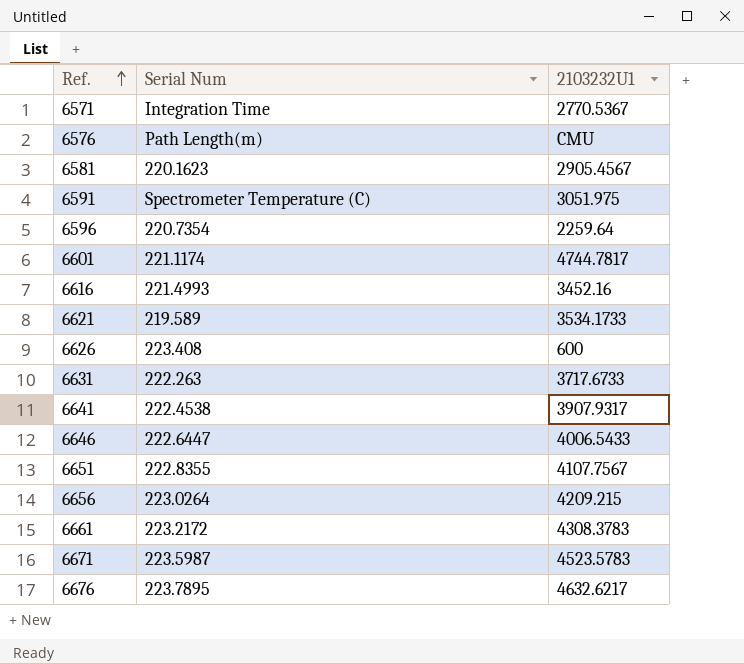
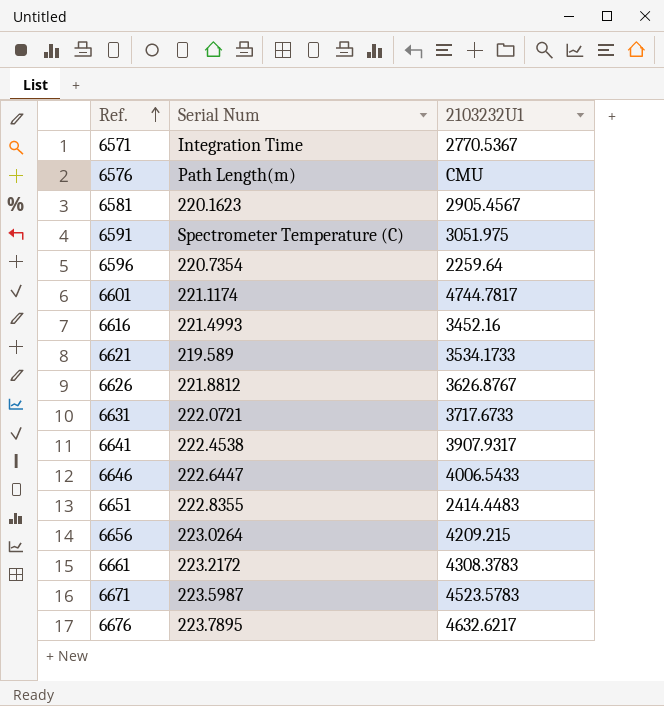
6626 | Serial Num: 223.408 -> 221.8812
6626 | 2103232U1: 600 -> 3626.8767
6631 | Serial Num: 222.263 -> 222.0721
6651 | 2103232U1: 4107.7567 -> 2414.4483

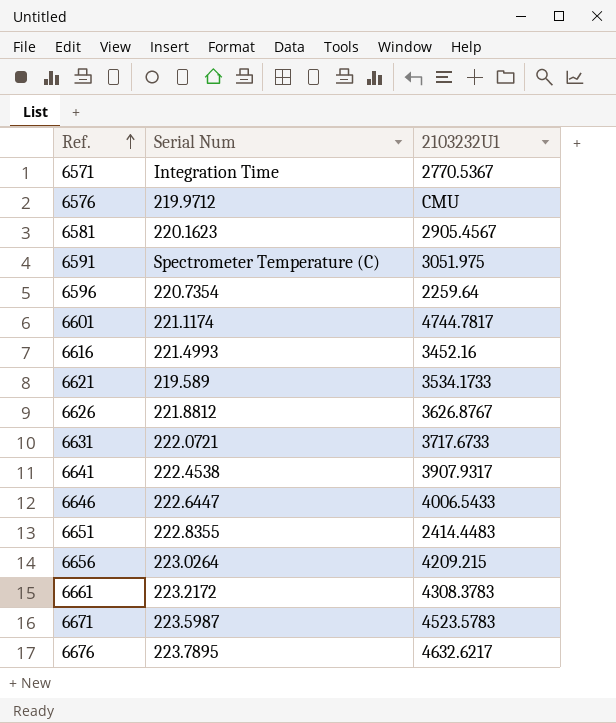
6576 | Serial Num: Path Length(m) -> 219.9712

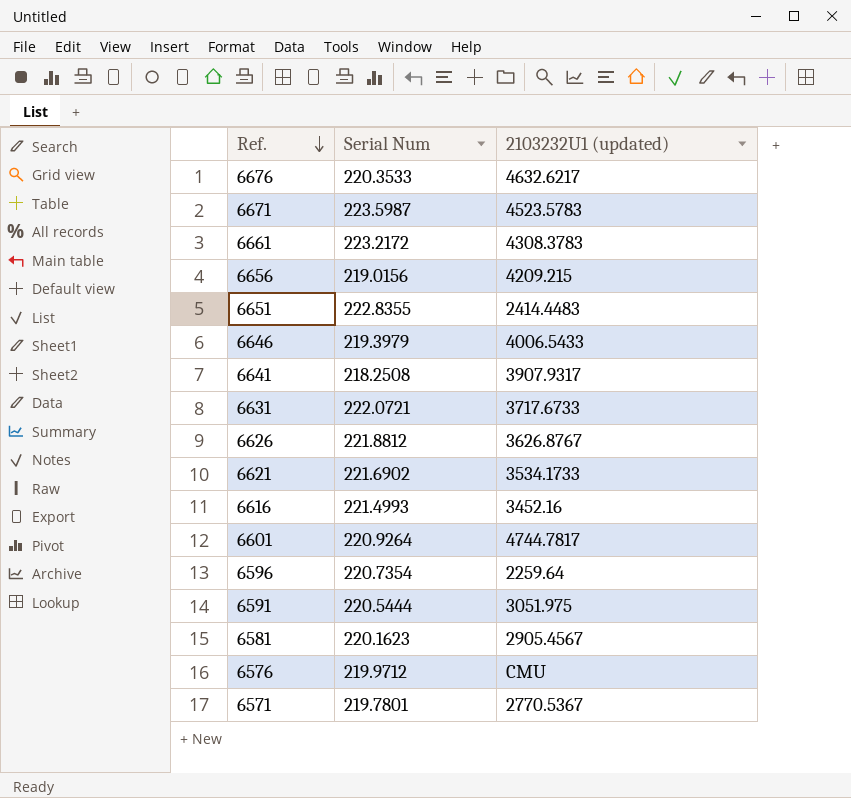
row order: Ref. ascending -> Ref. descending
column name: 2103232U1 -> 2103232U1 (updated)
6676 | Serial Num: 223.7895 -> 220.3533
6656 | Serial Num: 223.0264 -> 219.0156
6646 | Serial Num: 222.6447 -> 219.3979
6641 | Serial Num: 222.4538 -> 218.2508
6621 | Serial Num: 219.589 -> 221.6902
6601 | Serial Num: 221.1174 -> 220.9264
6591 | Serial Num: Spectrometer Temperature (C) -> 220.5444
6571 | Serial Num: Integration Time -> 219.7801

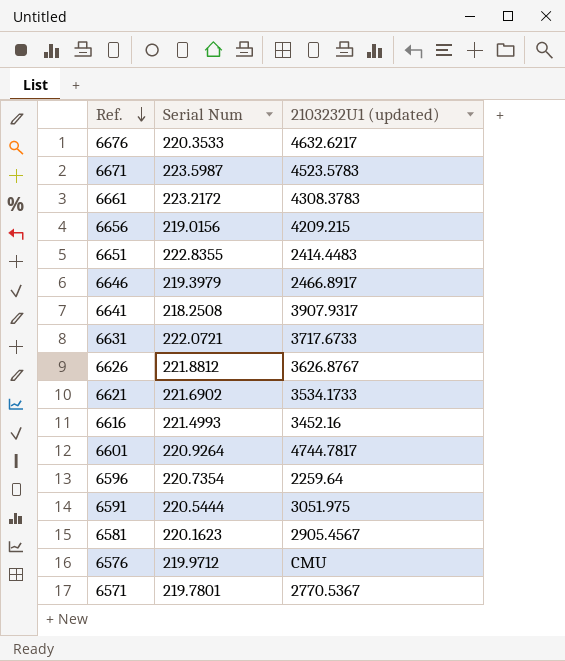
6646 | 2103232U1 (updated): 4006.5433 -> 2466.8917

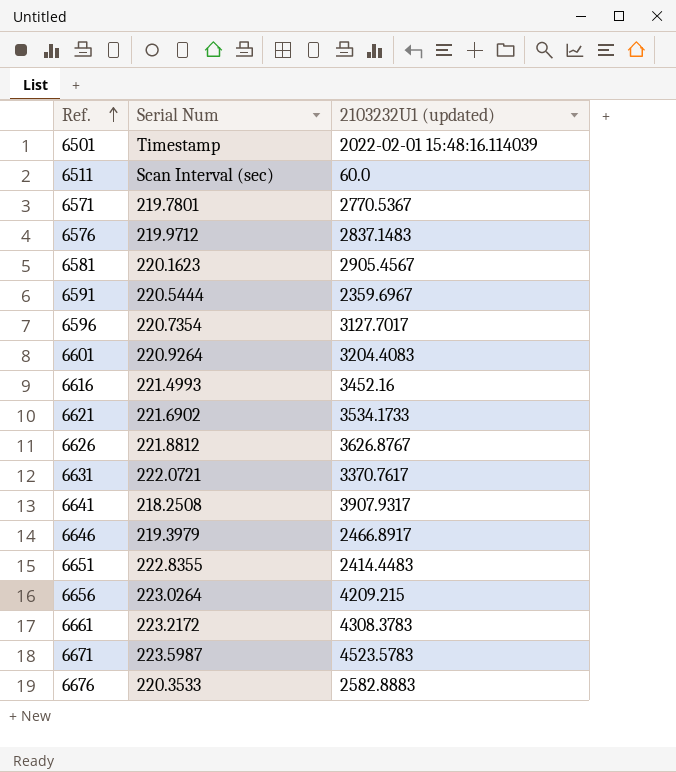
row order: Ref. descending -> Ref. ascending
row 6501: none -> Timestamp | 2022-02-01 15:48:16.114039
row 6511: none -> Scan Interval (sec) | 60.0
6576 | 2103232U1 (updated): CMU -> 2837.1483
6591 | 2103232U1 (updated): 3051.975 -> 2359.6967
6596 | 2103232U1 (updated): 2259.64 -> 3127.7017
6601 | 2103232U1 (updated): 4744.7817 -> 3204.4083
6631 | 2103232U1 (updated): 3717.6733 -> 3370.7617
6656 | Serial Num: 219.0156 -> 223.0264
6676 | 2103232U1 (updated): 4632.6217 -> 2582.8883

